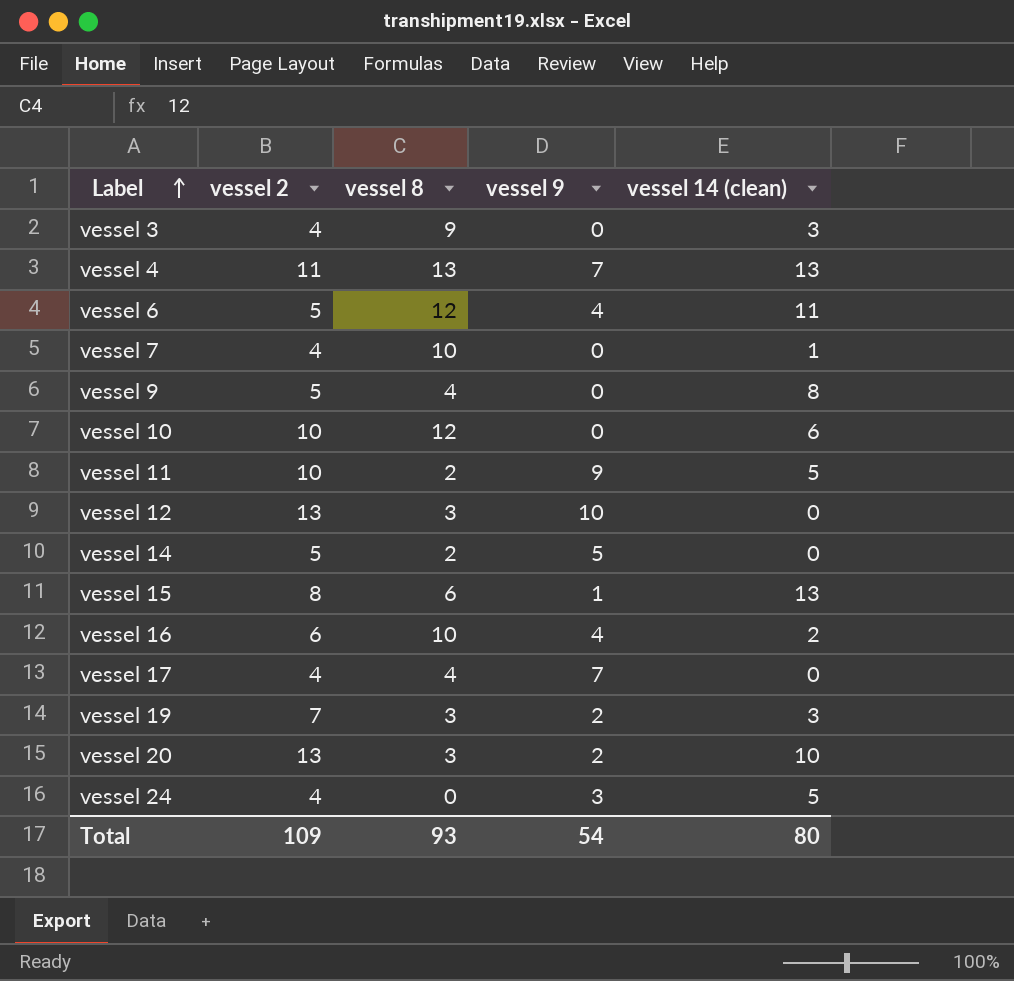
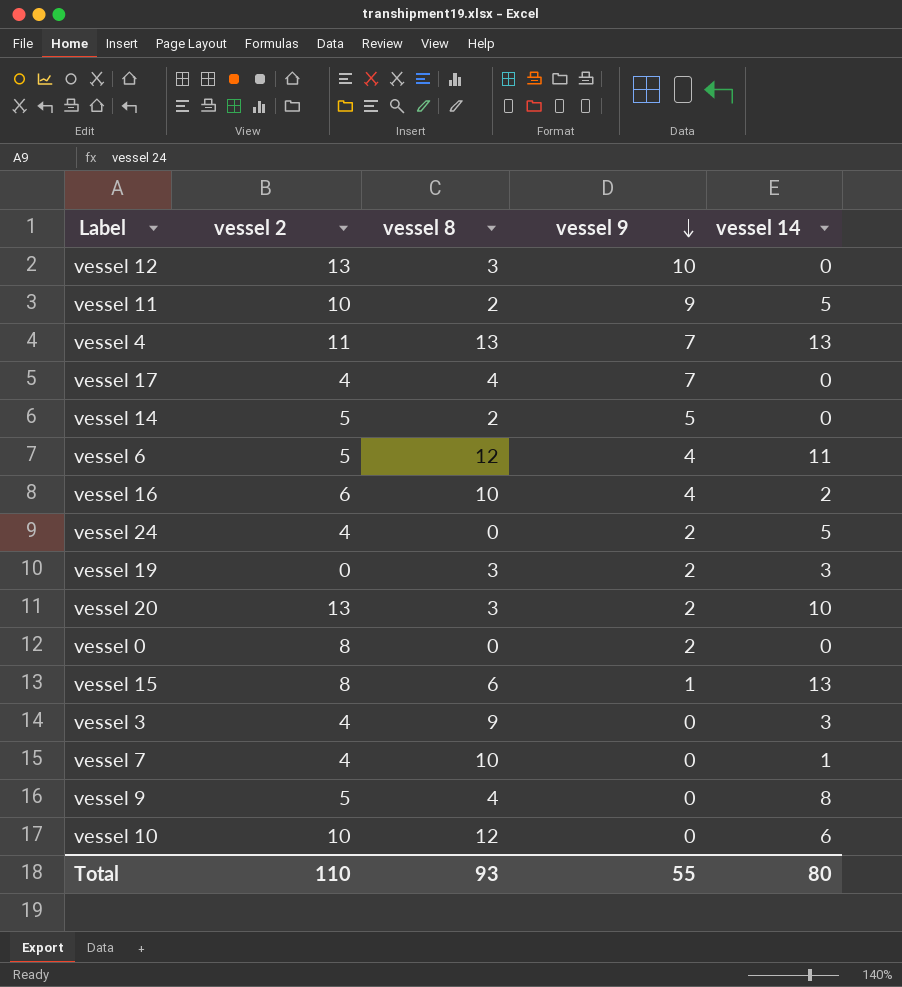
row order: Label ascending -> vessel 9 descending
column name: vessel 14 (clean) -> vessel 14
vessel 24 | vessel 9: 3 -> 2
vessel 19 | vessel 2: 7 -> 0
row vessel 0: none -> 8 | 0 | 2 | 0
Total | vessel 2: 109 -> 110
Total | vessel 9: 54 -> 55

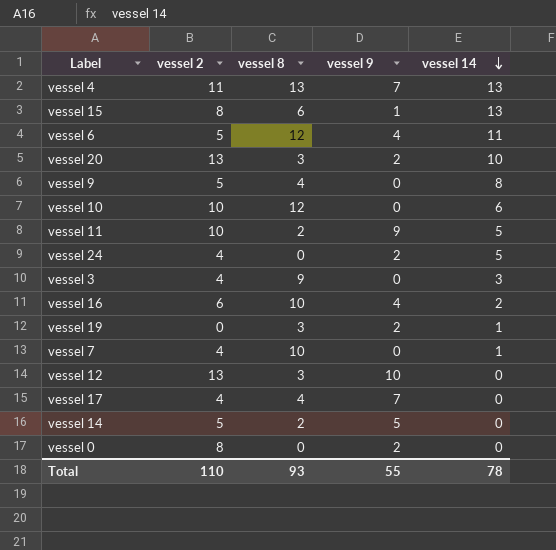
row order: vessel 9 descending -> vessel 14 descending
vessel 19 | vessel 14: 3 -> 1
Total | vessel 14: 80 -> 78

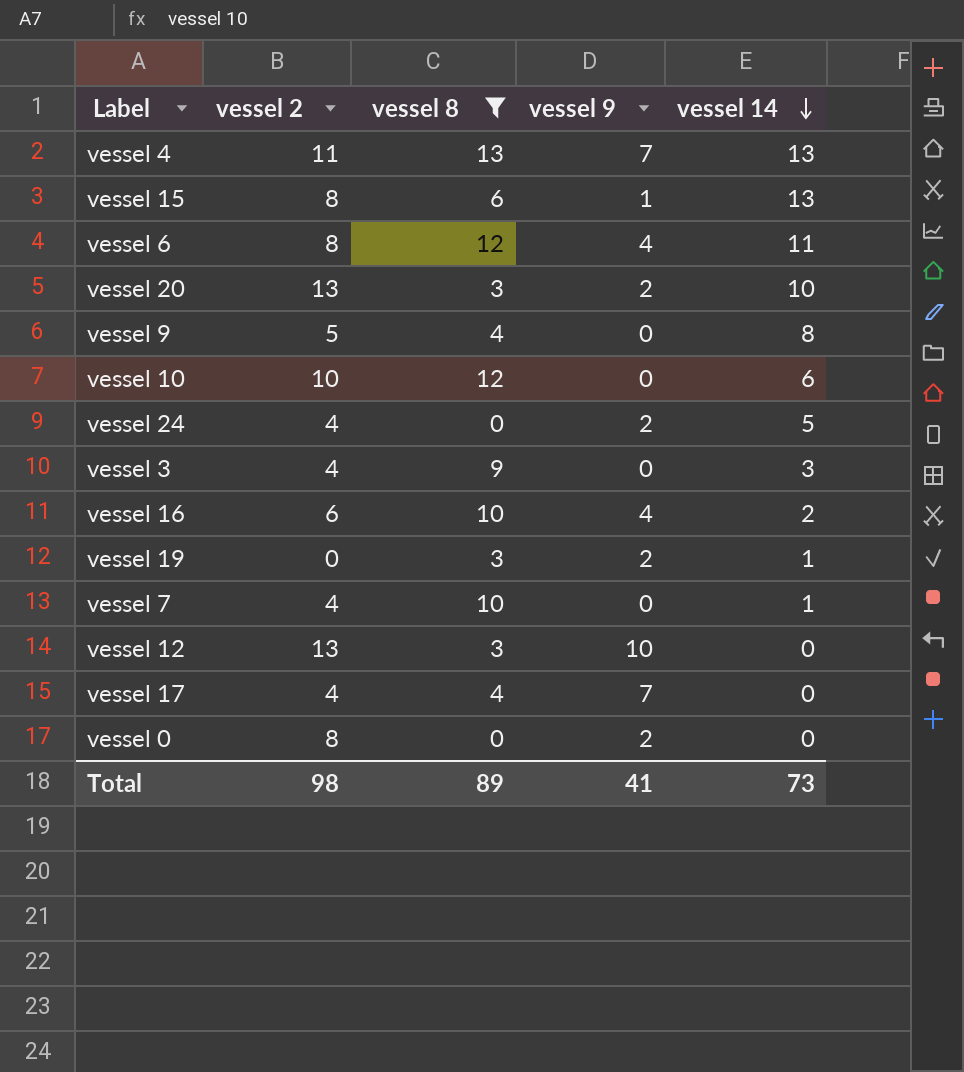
filter: none -> vessel 8 != 2
vessel 6 | vessel 2: 5 -> 8
Total | vessel 2: 110 -> 98
Total | vessel 8: 93 -> 89
Total | vessel 9: 55 -> 41
Total | vessel 14: 78 -> 73

